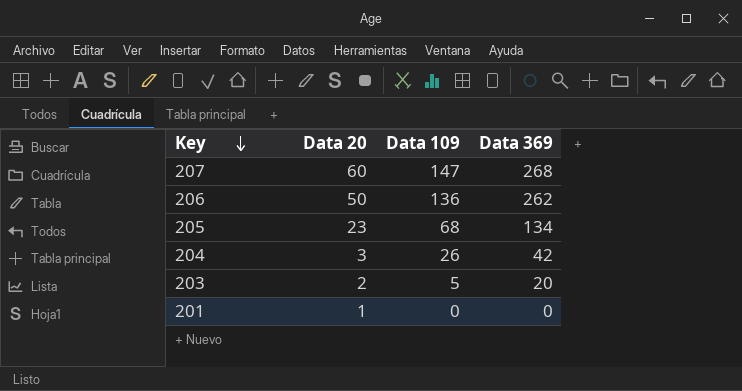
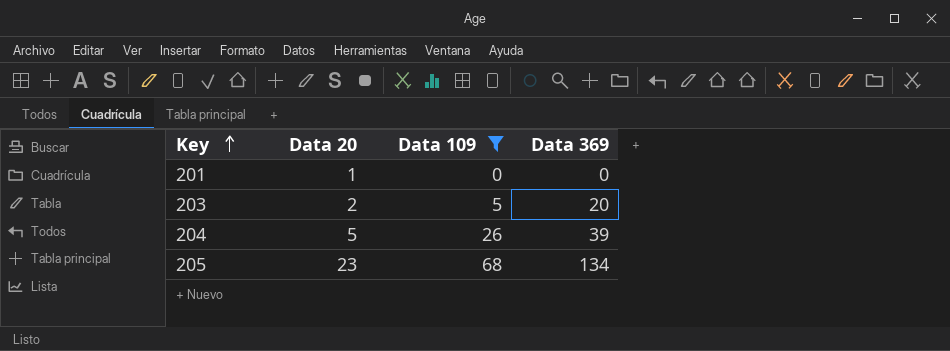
filter: none -> Data 109 <= 68
row order: Key descending -> Key ascending
204 | Data 20: 3 -> 5
204 | Data 369: 42 -> 39

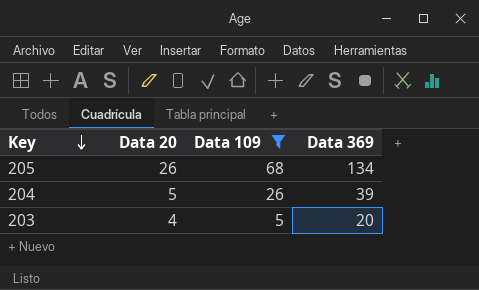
row order: Key ascending -> Key descending
row 201: 1 | 0 | 0 -> none
205 | Data 20: 23 -> 26
203 | Data 20: 2 -> 4

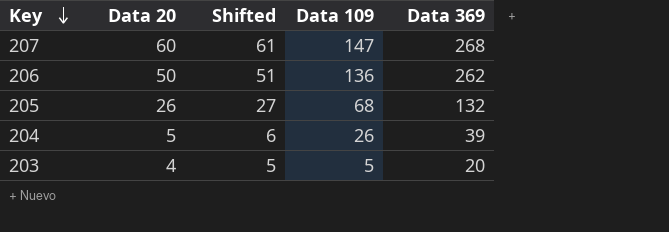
filter: Data 109 <= 68 -> none
column Shifted | formula: none -> [Data 20] + 1
205 | Data 369: 134 -> 132

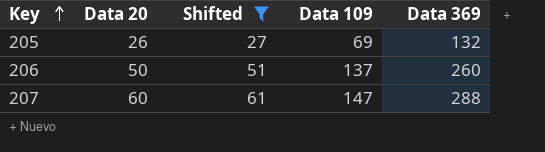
filter: none -> Shifted >= 27
row order: Key descending -> Key ascending
205 | Data 109: 68 -> 69
206 | Data 109: 136 -> 137
206 | Data 369: 262 -> 260
207 | Data 369: 268 -> 288

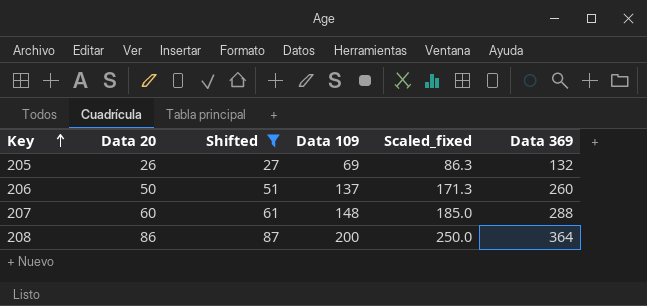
column Scaled_fixed | formula: none -> [Data 109] * 1.25
207 | Data 109: 147 -> 148
row 208: none -> 86 | 87 | 200 | 250.0 | 364

